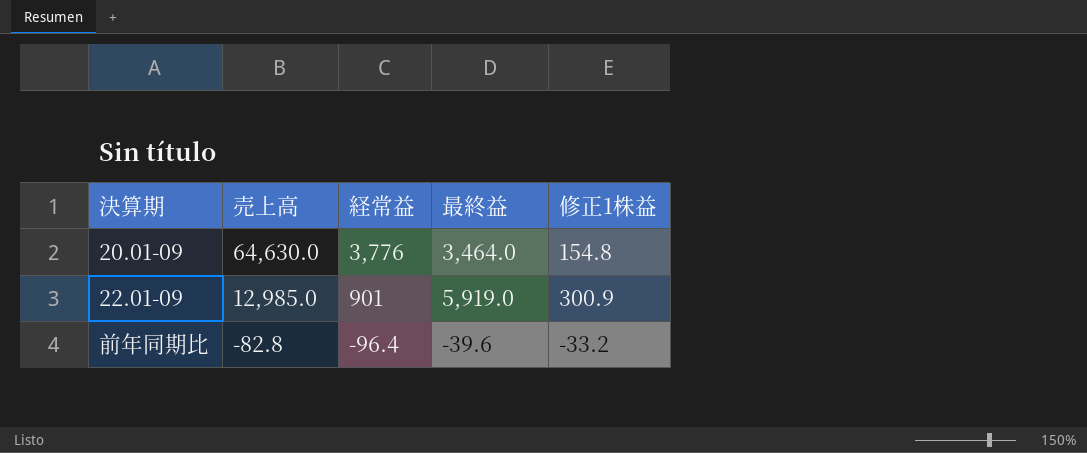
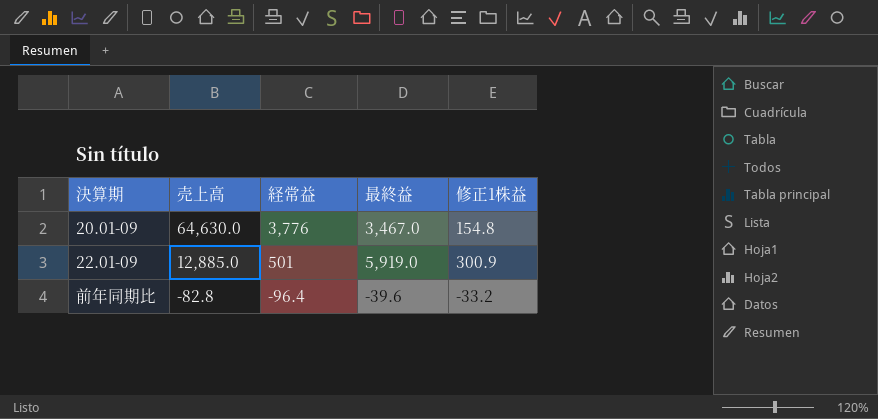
20.01-09 | 最終益: 3,464.0 -> 3,467.0
22.01-09 | 売上高: 12,985.0 -> 12,885.0
22.01-09 | 経常益: 901 -> 501

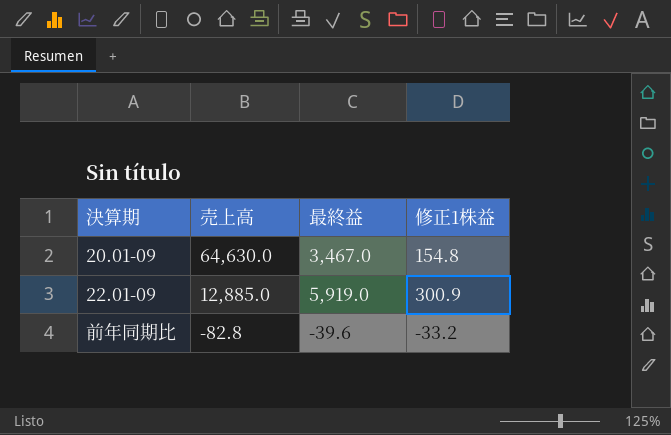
column 経常益 | position: 3 -> none

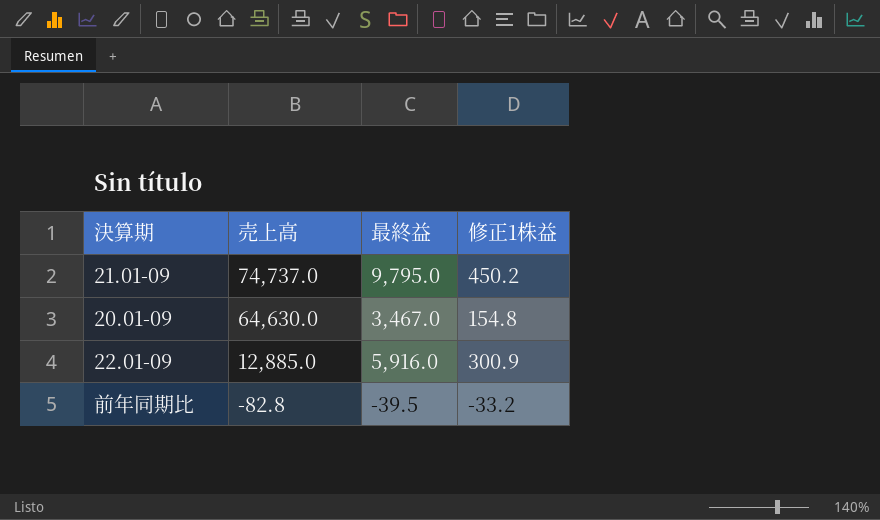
row 21.01-09: none -> 74,737.0 | 9,795.0 | 450.2
22.01-09 | 最終益: 5,919.0 -> 5,916.0
前年同期比 | 最終益: -39.6 -> -39.5

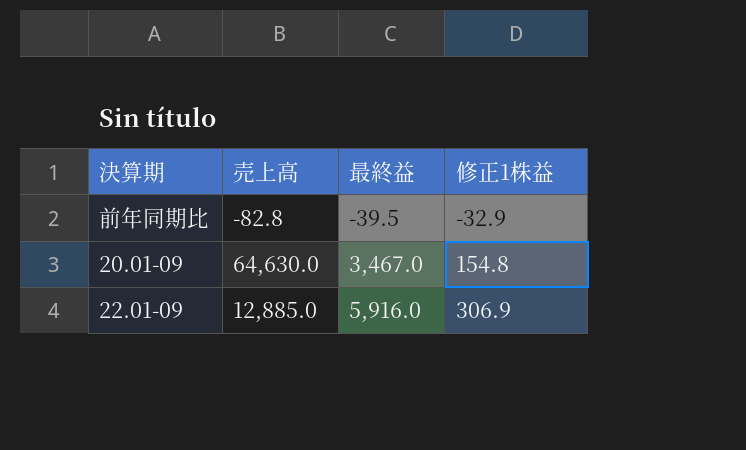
row order: 売上高 descending -> 最終益 ascending
row 21.01-09: 74,737.0 | 9,795.0 | 450.2 -> none
前年同期比 | 修正1株益: -33.2 -> -32.9
22.01-09 | 修正1株益: 300.9 -> 306.9

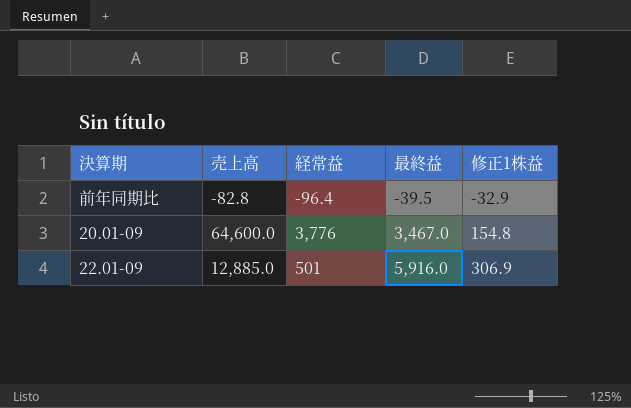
column 経常益 | position: none -> 3
20.01-09 | 売上高: 64,630.0 -> 64,600.0

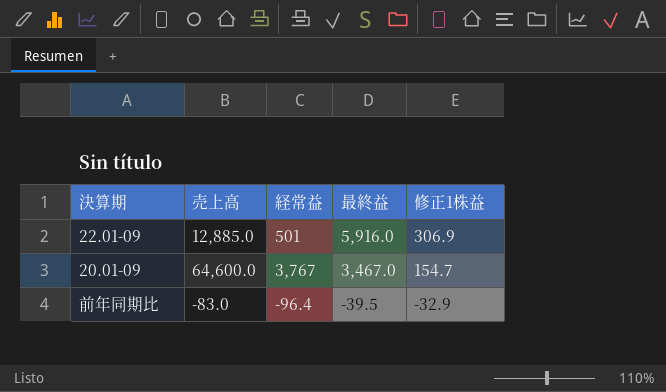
row order: 最終益 ascending -> 最終益 descending
20.01-09 | 経常益: 3,776 -> 3,767
20.01-09 | 修正1株益: 154.8 -> 154.7
前年同期比 | 売上高: -82.8 -> -83.0

